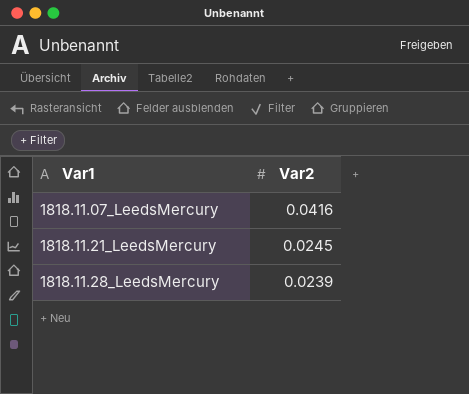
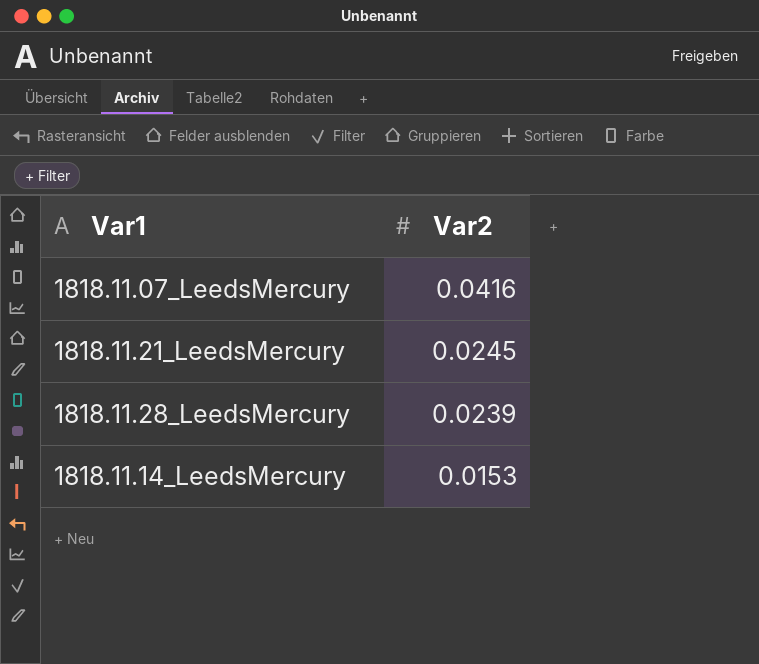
row 1818.11.14_LeedsMercury: none -> 0.0153

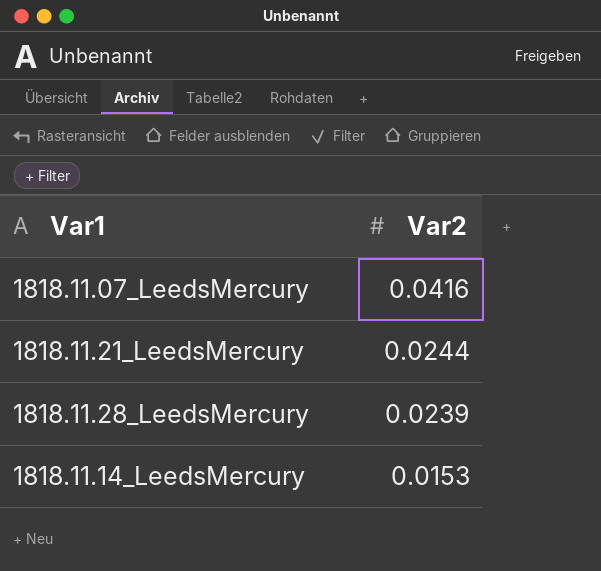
1818.11.21_LeedsMercury | Var2: 0.0245 -> 0.0244

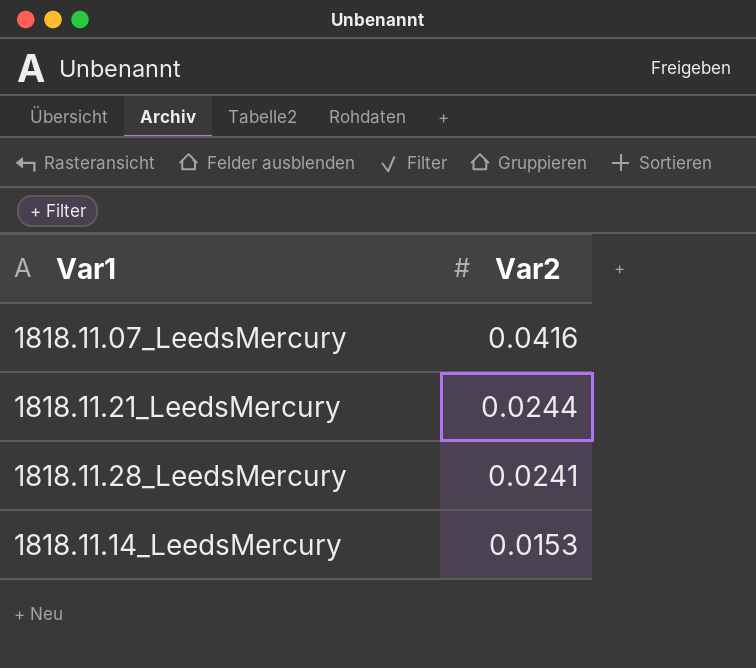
1818.11.28_LeedsMercury | Var2: 0.0239 -> 0.0241

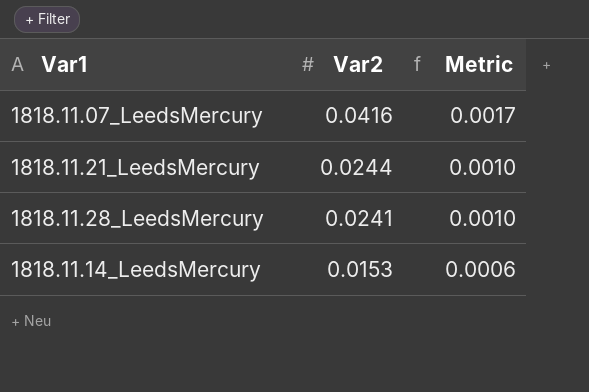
column Metric | formula: none -> [Var2] * 0.04

